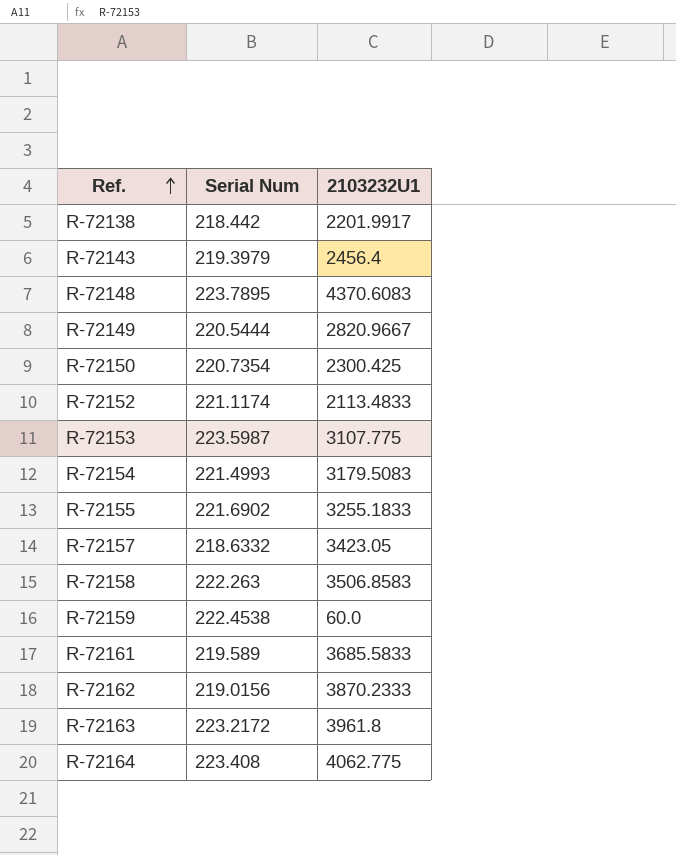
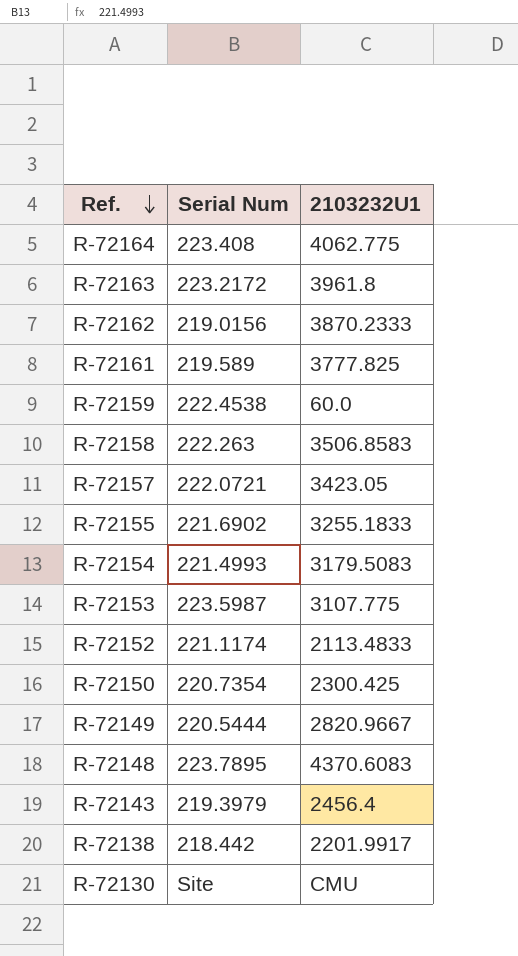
row order: Ref. ascending -> Ref. descending
R-72161 | 2103232U1: 3685.5833 -> 3777.825
R-72157 | Serial Num: 218.6332 -> 222.0721
row R-72130: none -> Site | CMU

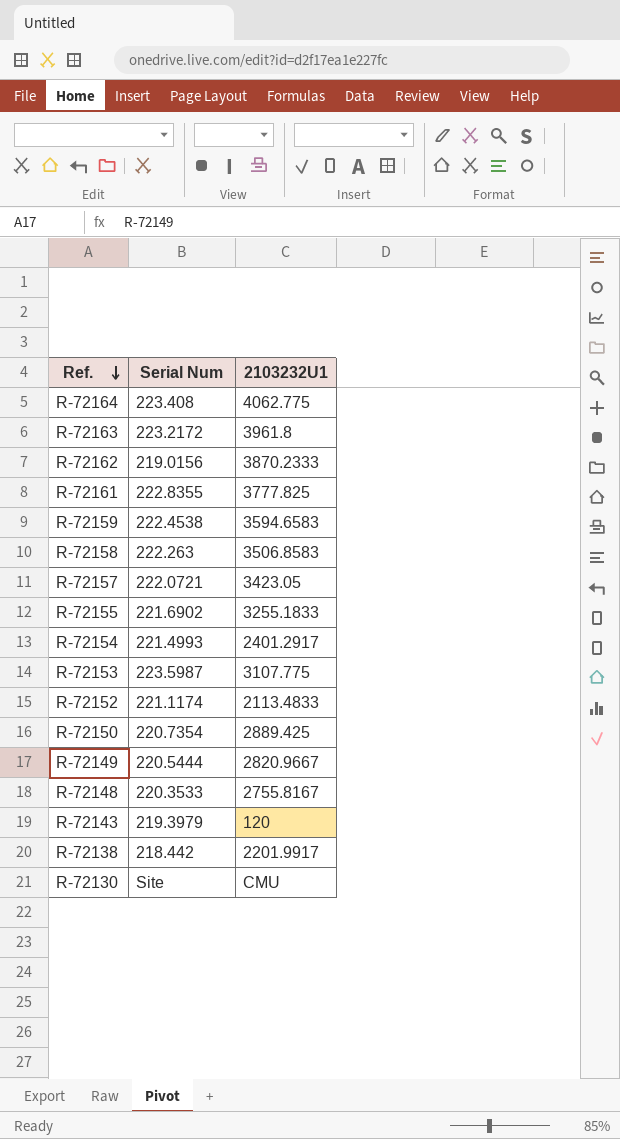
R-72161 | Serial Num: 219.589 -> 222.8355
R-72159 | 2103232U1: 60.0 -> 3594.6583
R-72154 | 2103232U1: 3179.5083 -> 2401.2917
R-72150 | 2103232U1: 2300.425 -> 2889.425
R-72148 | Serial Num: 223.7895 -> 220.3533
R-72148 | 2103232U1: 4370.6083 -> 2755.8167
R-72143 | 2103232U1: 2456.4 -> 120

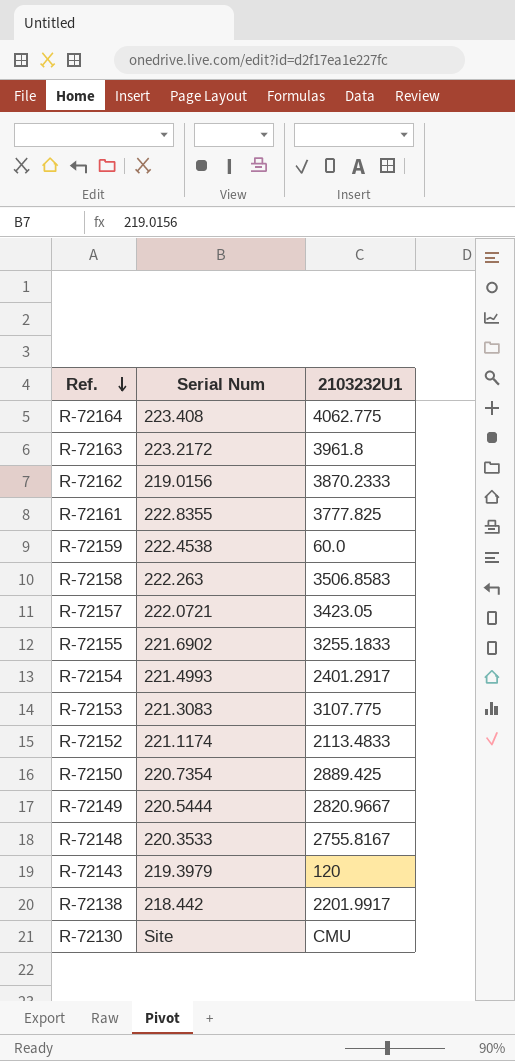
R-72159 | 2103232U1: 3594.6583 -> 60.0
R-72153 | Serial Num: 223.5987 -> 221.3083

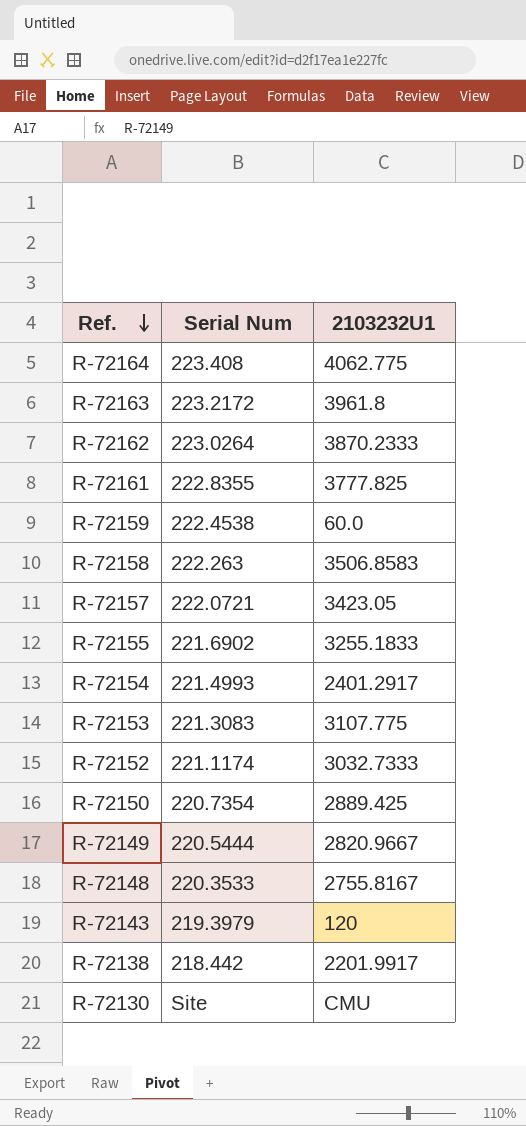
R-72162 | Serial Num: 219.0156 -> 223.0264
R-72152 | 2103232U1: 2113.4833 -> 3032.7333

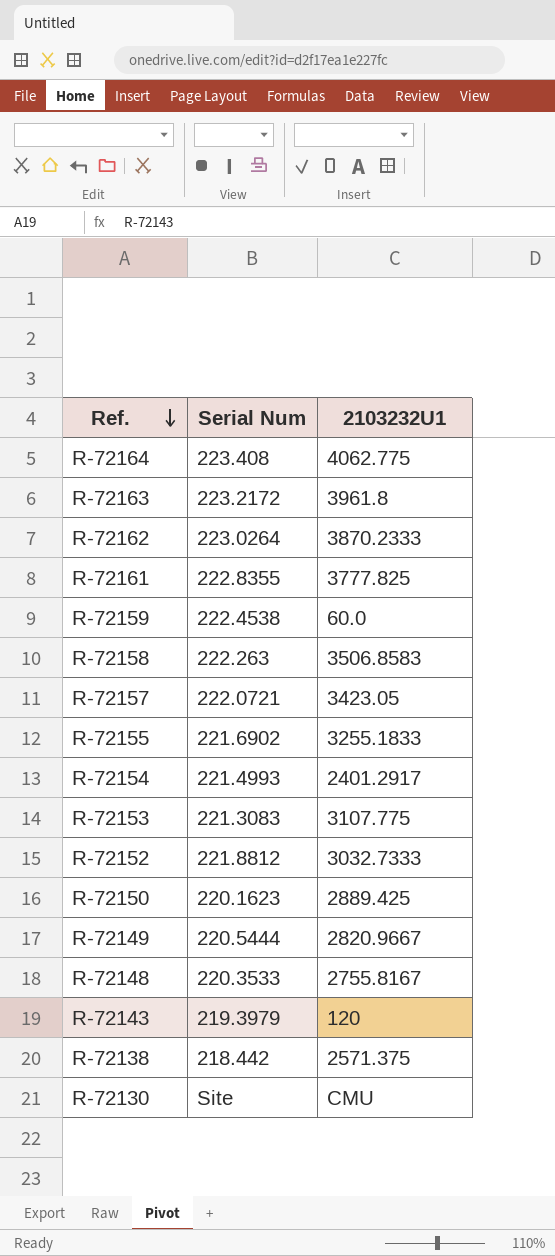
R-72152 | Serial Num: 221.1174 -> 221.8812
R-72150 | Serial Num: 220.7354 -> 220.1623
R-72138 | 2103232U1: 2201.9917 -> 2571.375

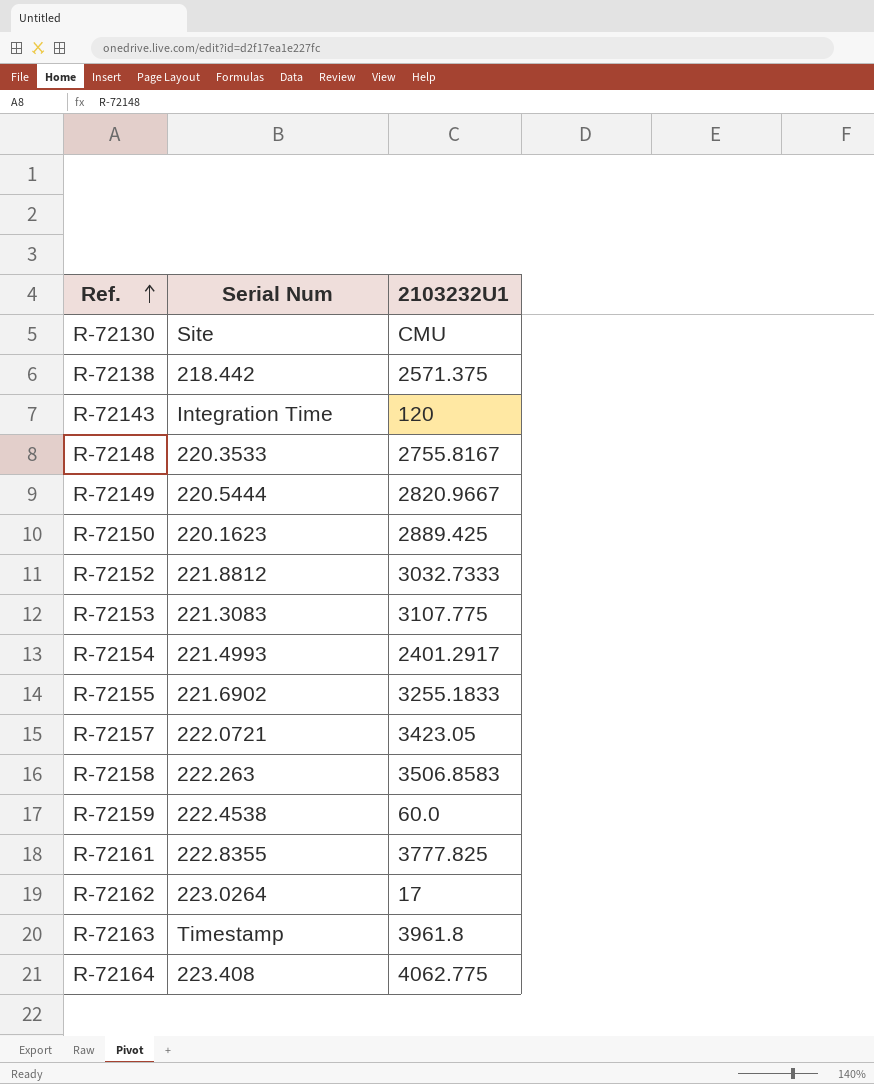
row order: Ref. descending -> Ref. ascending
R-72143 | Serial Num: 219.3979 -> Integration Time
R-72162 | 2103232U1: 3870.2333 -> 17
R-72163 | Serial Num: 223.2172 -> Timestamp

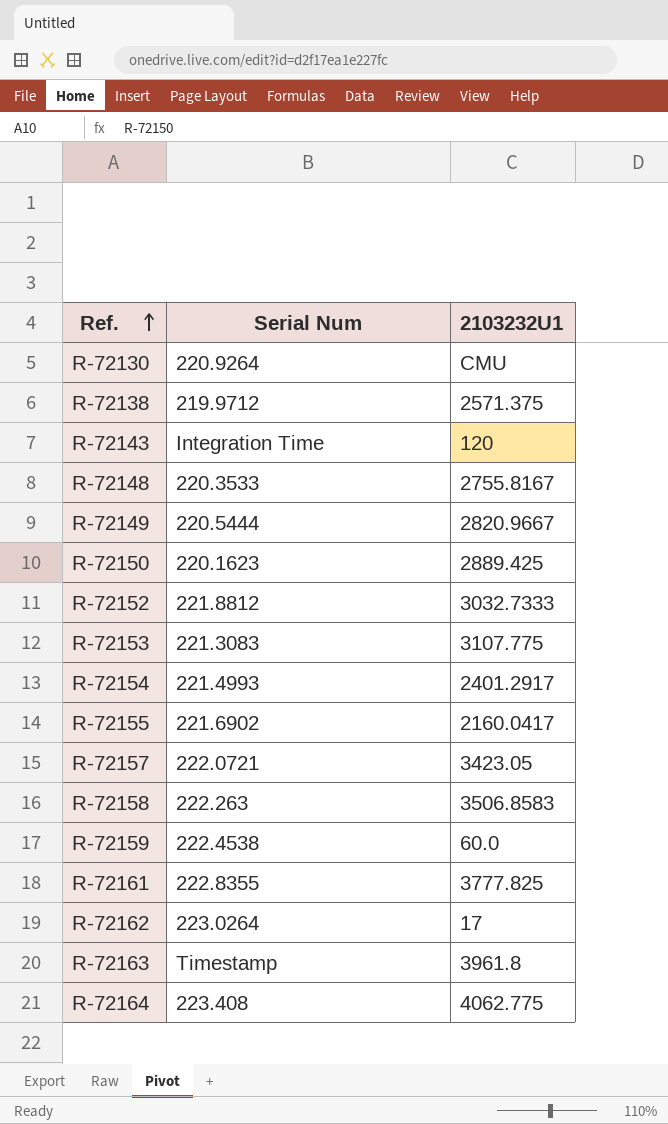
R-72130 | Serial Num: Site -> 220.9264
R-72138 | Serial Num: 218.442 -> 219.9712
R-72155 | 2103232U1: 3255.1833 -> 2160.0417

